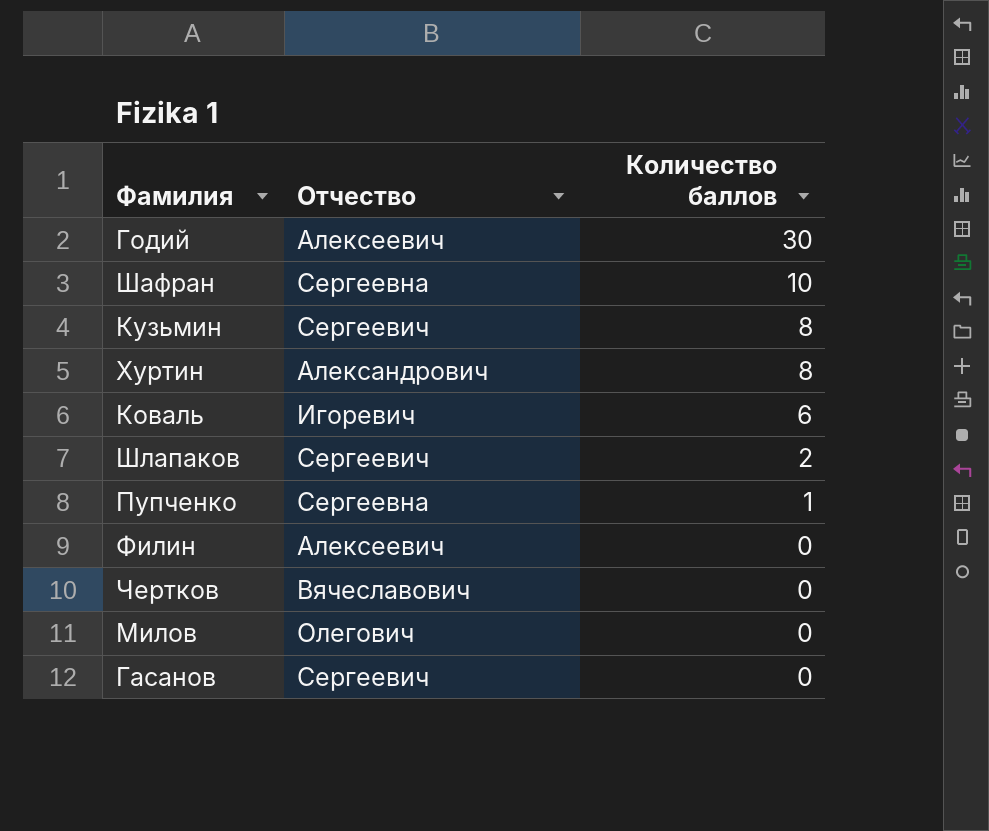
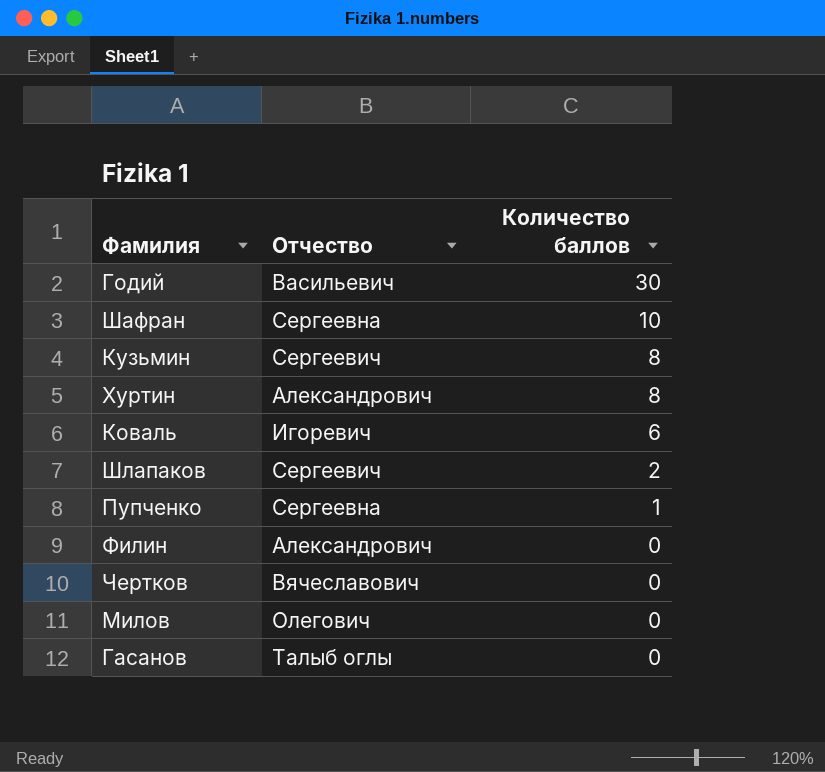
Годий | Отчество: Алексеевич -> Васильевич
Филин | Отчество: Алексеевич -> Александрович
Гасанов | Отчество: Сергеевич -> Талыб оглы

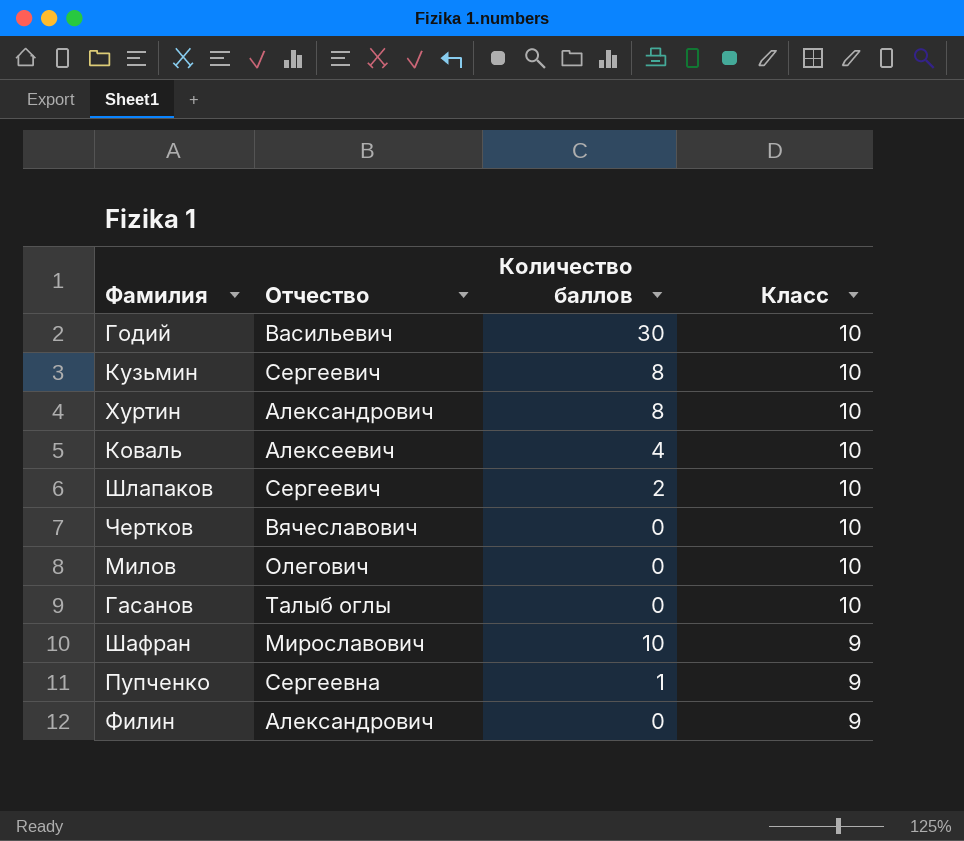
row order: Количество баллов descending -> Класс descending
column Класс | position: none -> 4
Коваль | Отчество: Игоревич -> Алексеевич
Коваль | Количество баллов: 6 -> 4
Шафран | Отчество: Сергеевна -> Мирославович

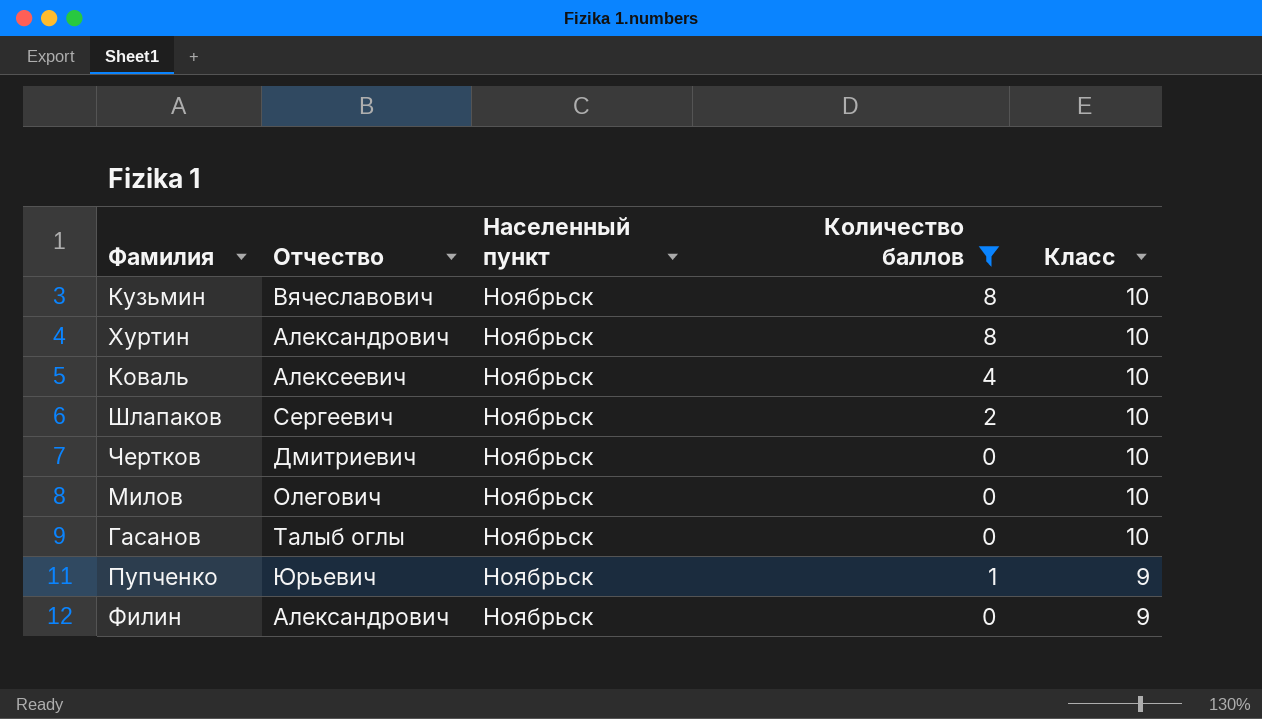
filter: none -> Количество баллов <= 8
column Населенный пункт | position: none -> 3
Кузьмин | Отчество: Сергеевич -> Вячеславович
Чертков | Отчество: Вячеславович -> Дмитриевич
Пупченко | Отчество: Сергеевна -> Юрьевич

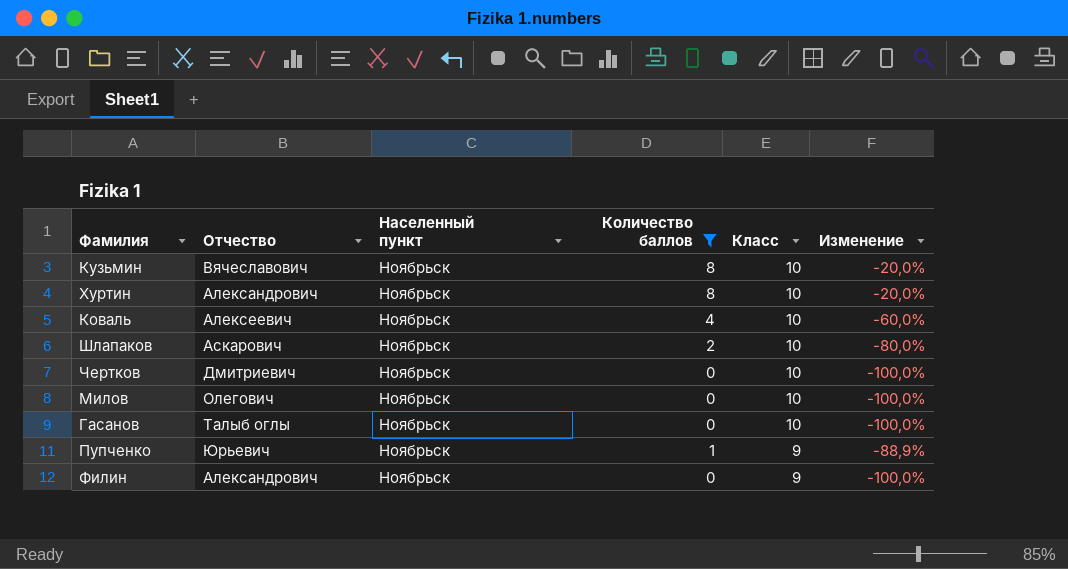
column Изменение | formula: none -> ([Количество баллов] - [Класс]) / [Класс]
Шлапаков | Отчество: Сергеевич -> Аскарович

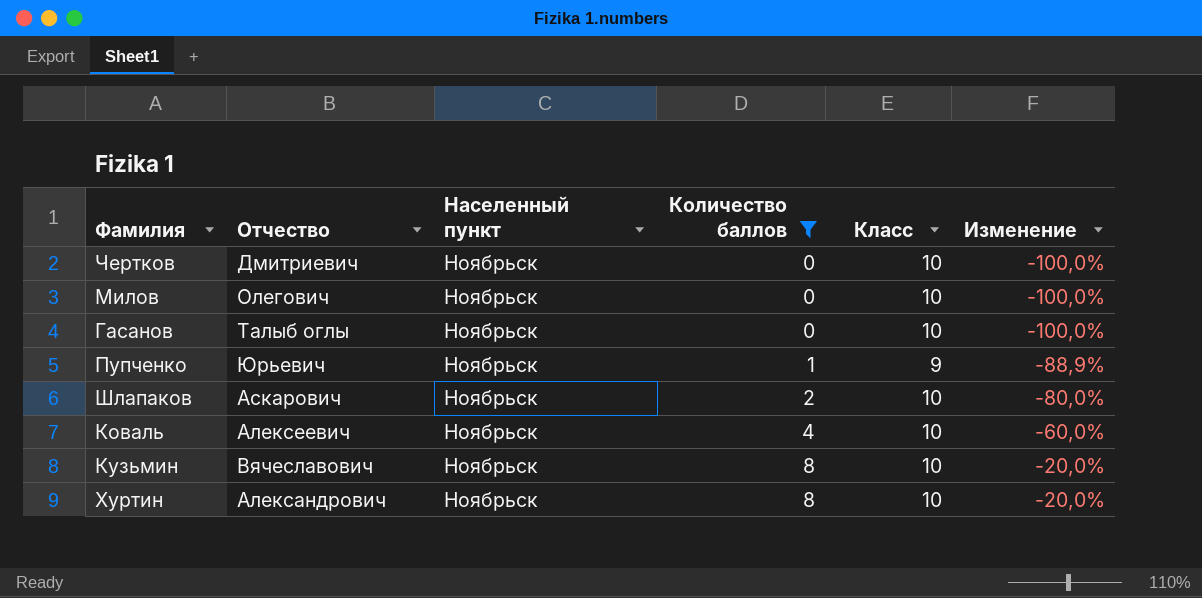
row order: Класс descending -> Количество баллов ascending
row Филин: Александрович | Ноябрьск | 0 | 9 | -100,0% -> none

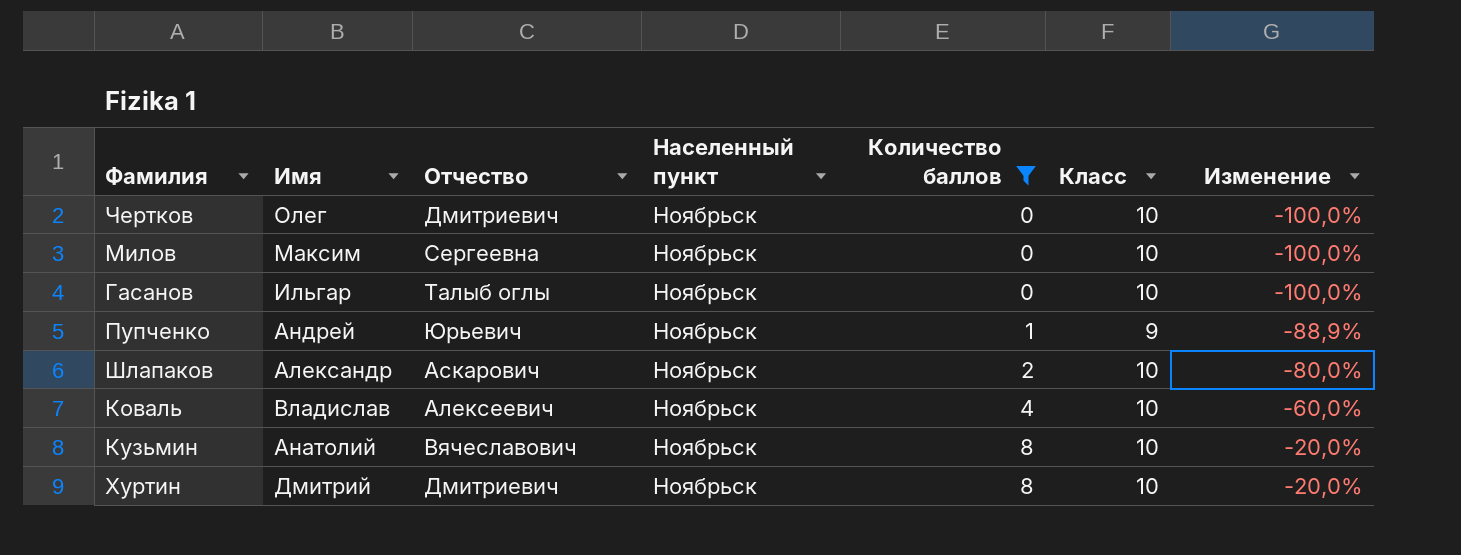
column Имя | position: none -> 2
Милов | Отчество: Олегович -> Сергеевна
Хуртин | Отчество: Александрович -> Дмитриевич

